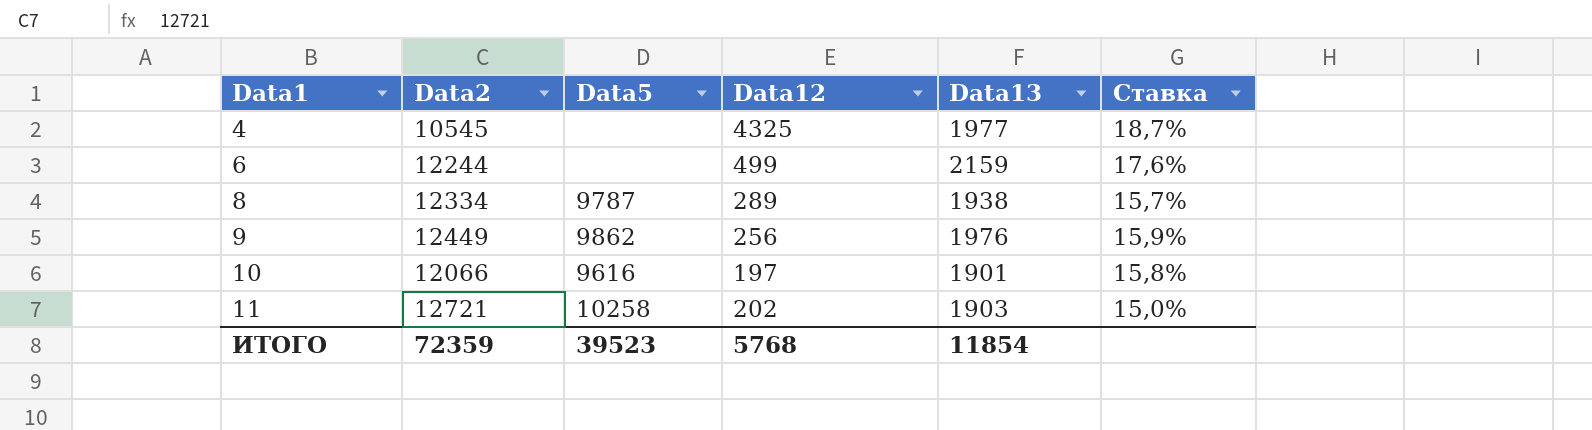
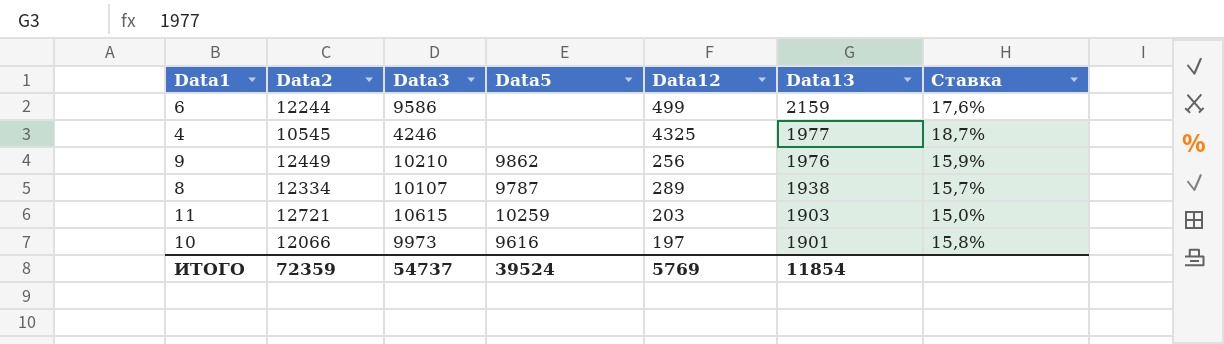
row order: Data1 ascending -> Data13 descending
column Data3 | position: none -> 3
11 | Data5: 10258 -> 10259
11 | Data12: 202 -> 203
ИТОГО | Data5: 39523 -> 39524
ИТОГО | Data12: 5768 -> 5769

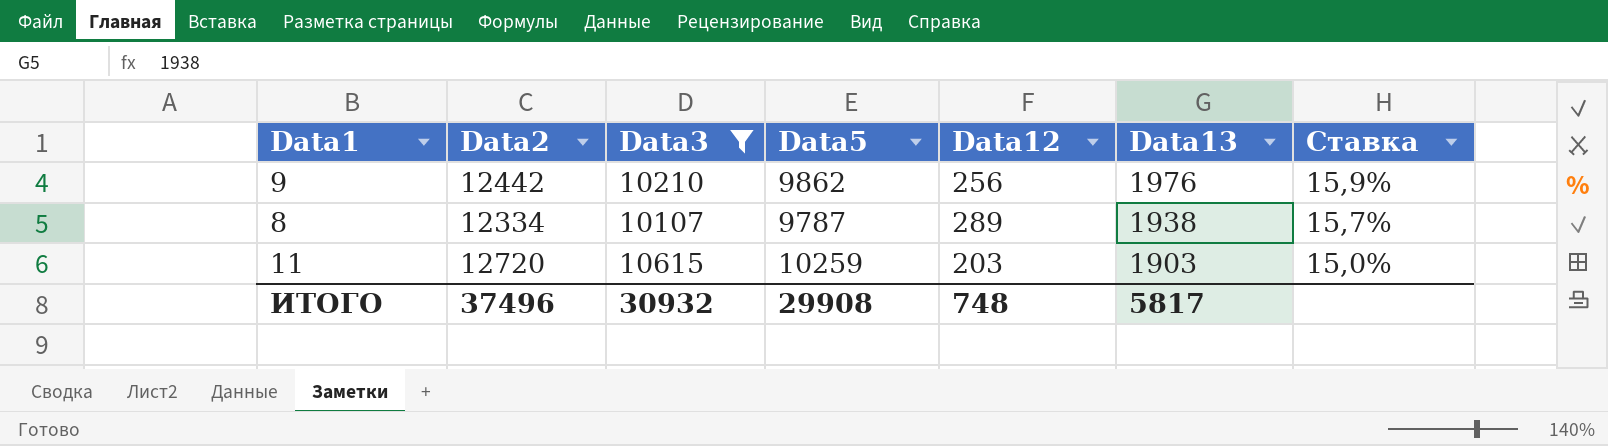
filter: none -> Data3 >= 10107
9 | Data2: 12449 -> 12442
11 | Data2: 12721 -> 12720
ИТОГО | Data2: 72359 -> 37496
ИТОГО | Data3: 54737 -> 30932
ИТОГО | Data5: 39524 -> 29908
ИТОГО | Data12: 5769 -> 748
ИТОГО | Data13: 11854 -> 5817

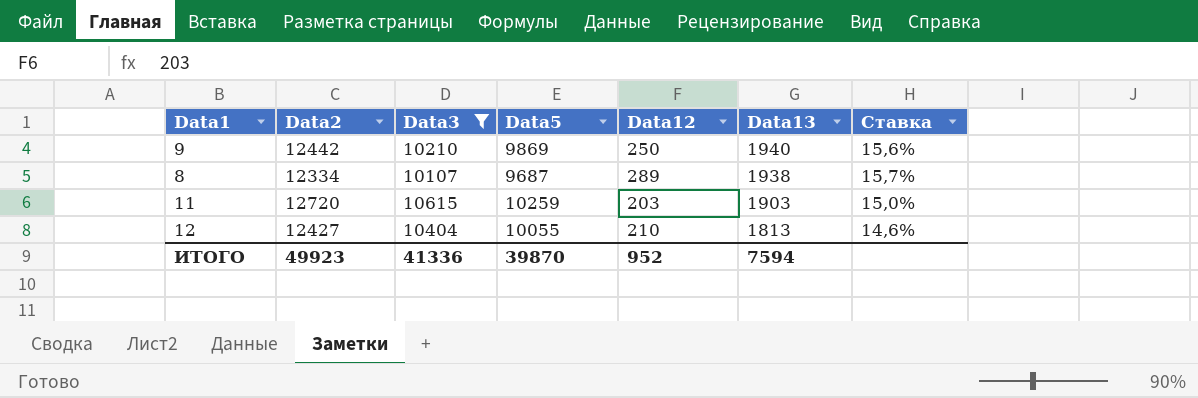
9 | Data5: 9862 -> 9869
9 | Data12: 256 -> 250
9 | Data13: 1976 -> 1940
9 | Ставка: 15,9% -> 15,6%
8 | Data5: 9787 -> 9687
row 12: none -> 12427 | 10404 | 10055 | 210 | 1813 | 14,6%
ИТОГО | Data2: 37496 -> 49923
ИТОГО | Data3: 30932 -> 41336
ИТОГО | Data5: 29908 -> 39870
ИТОГО | Data12: 748 -> 952
ИТОГО | Data13: 5817 -> 7594

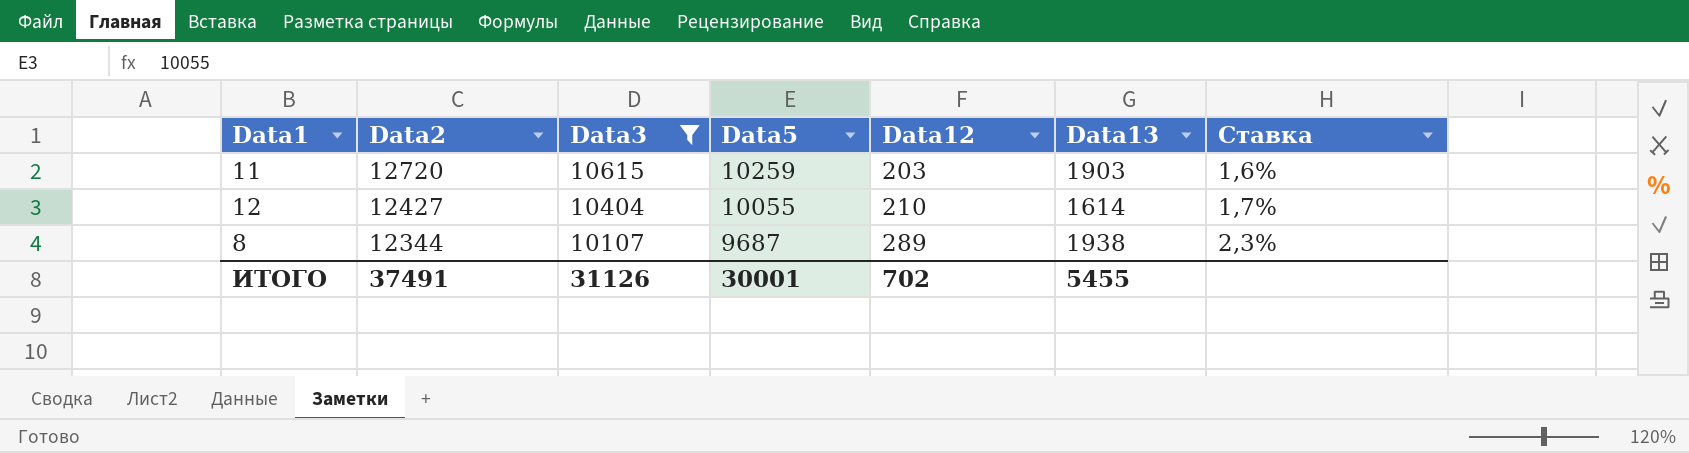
row order: Data13 descending -> Data2 descending
column Ставка | formula: [Data13] / [Data2] -> [Data12] / [Data2]
row 9: 12442 | 10210 | 9869 | 250 | 1940 | 15,6% -> none
12 | Data13: 1813 -> 1614
8 | Data2: 12334 -> 12344
ИТОГО | Data2: 49923 -> 37491
ИТОГО | Data3: 41336 -> 31126
ИТОГО | Data5: 39870 -> 30001
ИТОГО | Data12: 952 -> 702
ИТОГО | Data13: 7594 -> 5455

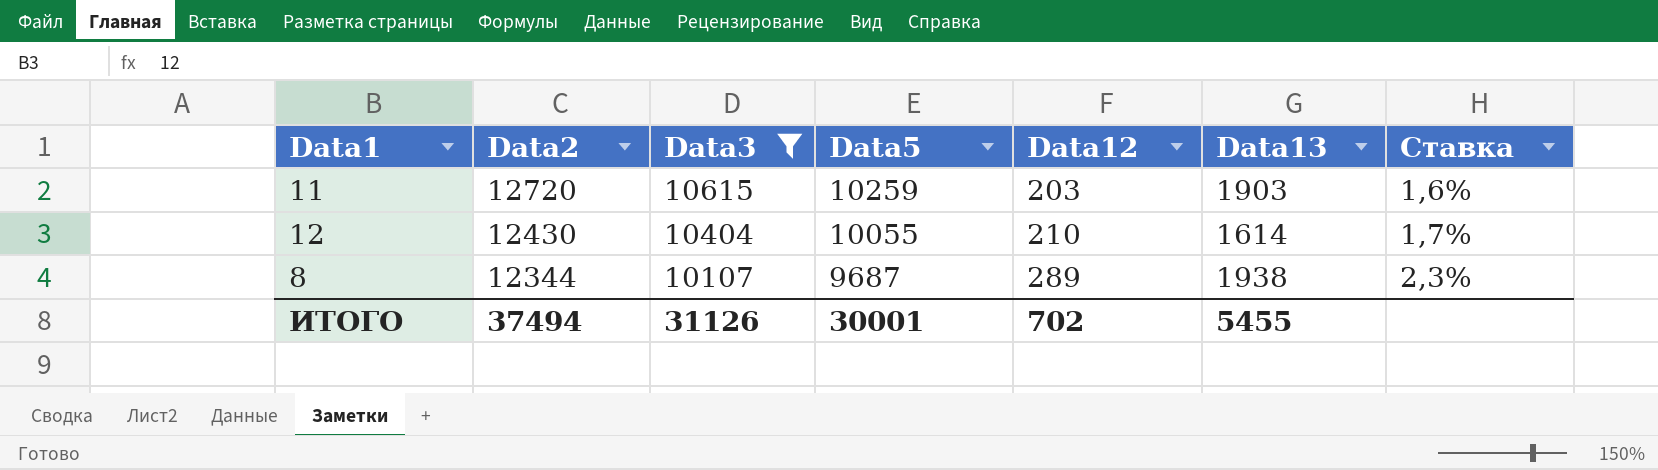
12 | Data2: 12427 -> 12430
ИТОГО | Data2: 37491 -> 37494

